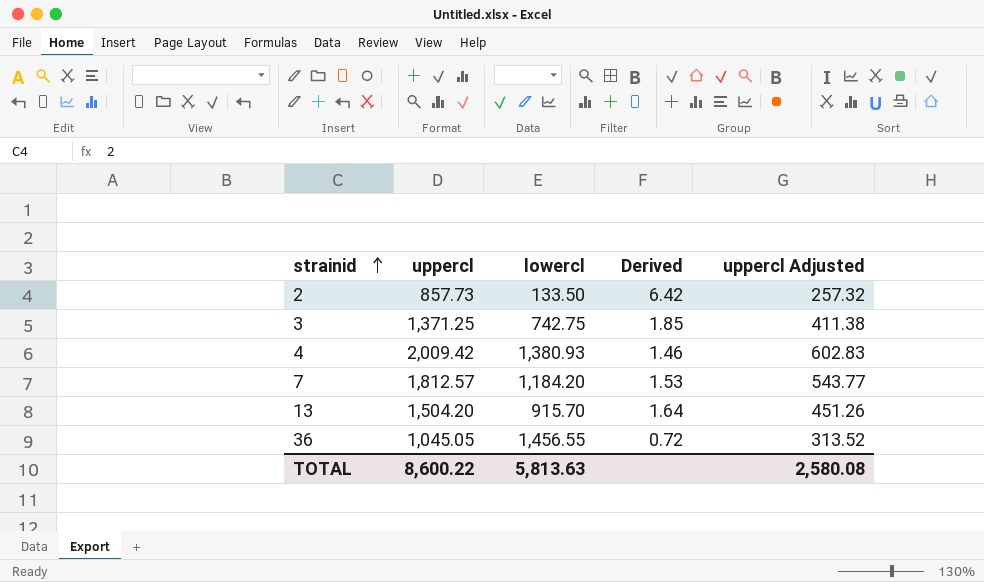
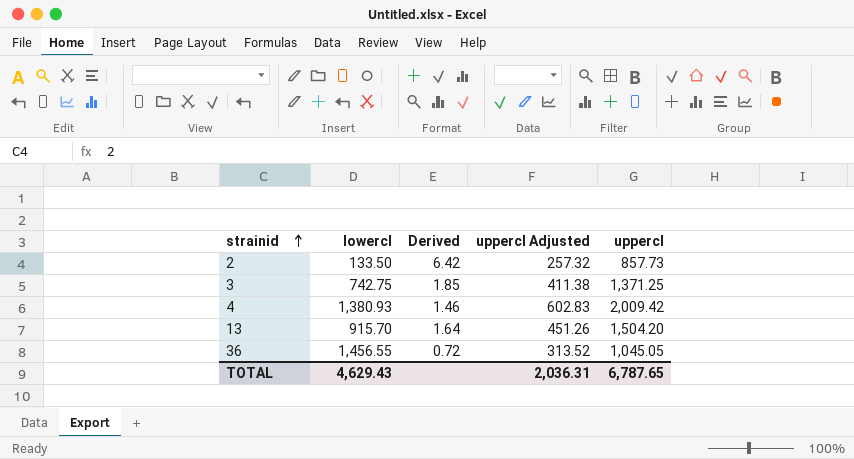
column uppercl | position: 2 -> 5
row 7: 1,812.57 | 1,184.20 | 1.53 | 543.77 -> none
TOTAL | lowercl: 5,813.63 -> 4,629.43
TOTAL | uppercl Adjusted: 2,580.08 -> 2,036.31
TOTAL | uppercl: 8,600.22 -> 6,787.65

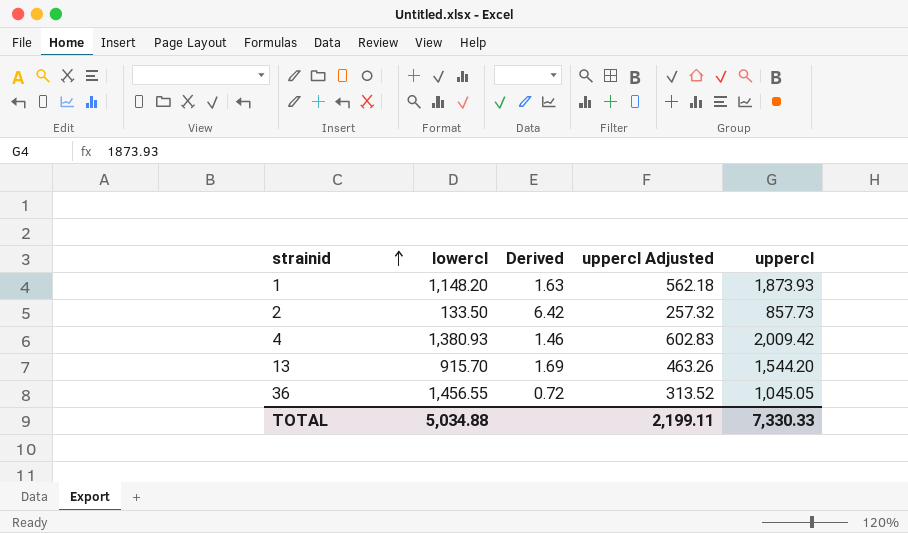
row 3: 742.75 | 1.85 | 411.38 | 1,371.25 -> none
row 1: none -> 1,148.20 | 1.63 | 562.18 | 1,873.93
13 | Derived: 1.64 -> 1.69
13 | uppercl Adjusted: 451.26 -> 463.26
13 | uppercl: 1,504.20 -> 1,544.20
TOTAL | lowercl: 4,629.43 -> 5,034.88
TOTAL | uppercl Adjusted: 2,036.31 -> 2,199.11
TOTAL | uppercl: 6,787.65 -> 7,330.33

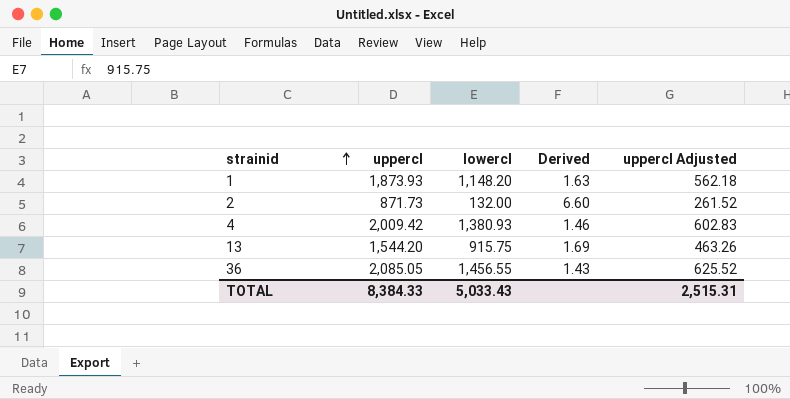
column uppercl | position: 5 -> 2
2 | uppercl: 857.73 -> 871.73
2 | lowercl: 133.50 -> 132.00
2 | Derived: 6.42 -> 6.60
2 | uppercl Adjusted: 257.32 -> 261.52
13 | lowercl: 915.70 -> 915.75
36 | uppercl: 1,045.05 -> 2,085.05
36 | Derived: 0.72 -> 1.43
36 | uppercl Adjusted: 313.52 -> 625.52
TOTAL | uppercl: 7,330.33 -> 8,384.33
TOTAL | lowercl: 5,034.88 -> 5,033.43
TOTAL | uppercl Adjusted: 2,199.11 -> 2,515.31

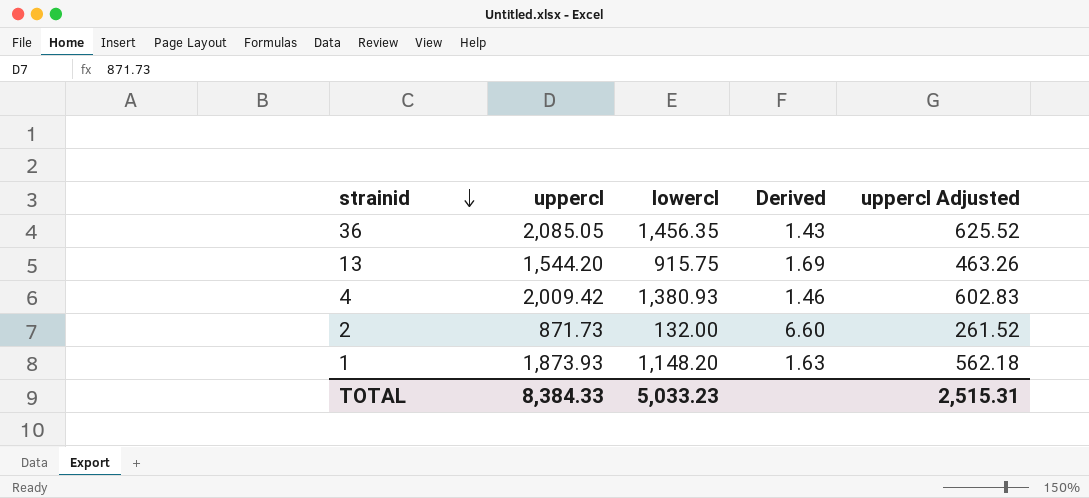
row order: strainid ascending -> strainid descending
36 | lowercl: 1,456.55 -> 1,456.35
TOTAL | lowercl: 5,033.43 -> 5,033.23

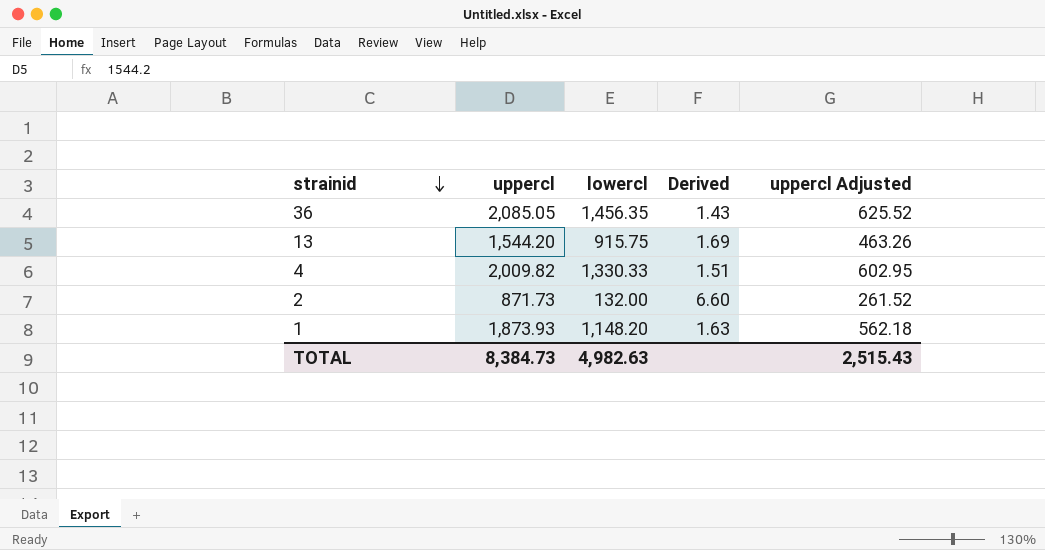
4 | uppercl: 2,009.42 -> 2,009.82
4 | lowercl: 1,380.93 -> 1,330.33
4 | Derived: 1.46 -> 1.51
4 | uppercl Adjusted: 602.83 -> 602.95
TOTAL | uppercl: 8,384.33 -> 8,384.73
TOTAL | lowercl: 5,033.23 -> 4,982.63
TOTAL | uppercl Adjusted: 2,515.31 -> 2,515.43

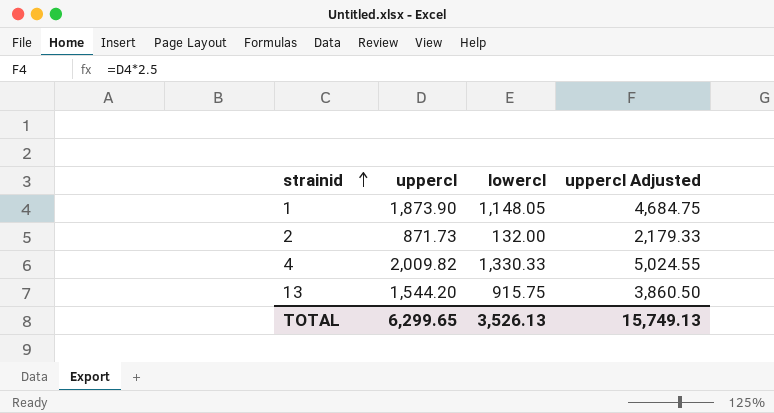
row order: strainid descending -> strainid ascending
column Derived | formula: [uppercl] / [lowercl] -> none
column uppercl Adjusted | formula: [uppercl] * 0.3 -> [uppercl] * 2.5
row 36: 2,085.05 | 1,456.35 | 1.43 | 625.52 -> none
1 | uppercl: 1,873.93 -> 1,873.90
1 | lowercl: 1,148.20 -> 1,148.05
TOTAL | uppercl: 8,384.73 -> 6,299.65
TOTAL | lowercl: 4,982.63 -> 3,526.13
TOTAL | uppercl Adjusted: 2,515.43 -> 15,749.13

